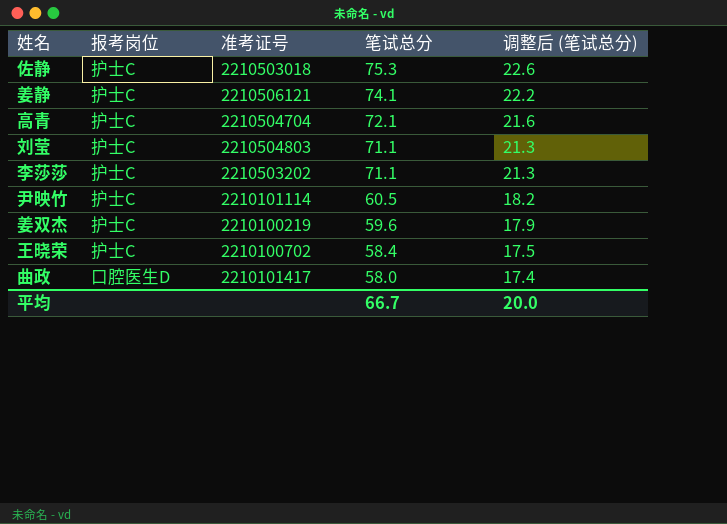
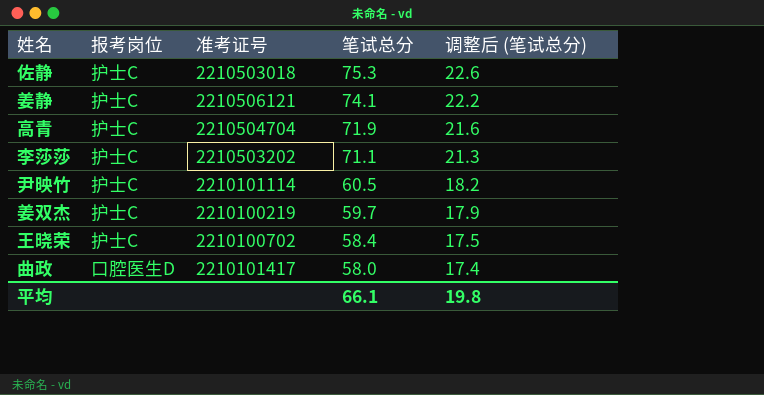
row 刘莹: 护士C | 2210504803 | 71.1 | 21.3 -> none
高青 | 笔试总分: 72.1 -> 71.9
姜双杰 | 笔试总分: 59.6 -> 59.7
平均 | 笔试总分: 66.7 -> 66.1
平均 | 调整后 (笔试总分): 20.0 -> 19.8

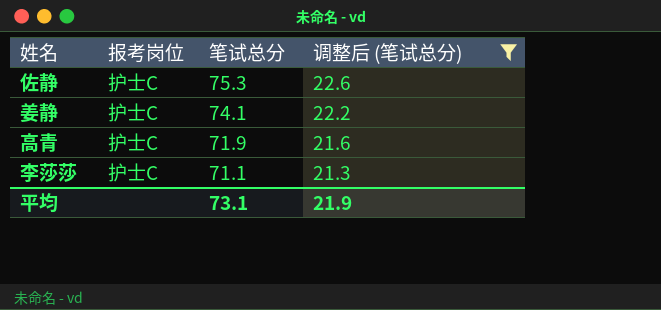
filter: none -> 调整后 (笔试总分) >= 21.3
column 准考证号 | position: 3 -> none
平均 | 笔试总分: 66.1 -> 73.1
平均 | 调整后 (笔试总分): 19.8 -> 21.9

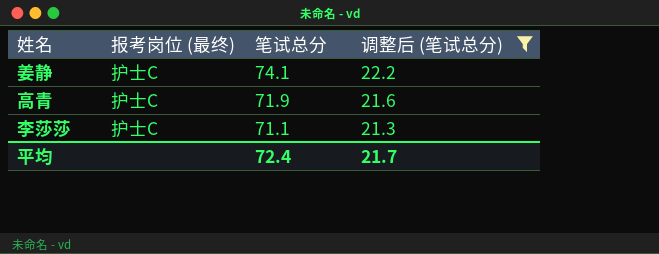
column name: 报考岗位 -> 报考岗位 (最终)
row 佐静: 护士C | 75.3 | 22.6 -> none
平均 | 笔试总分: 73.1 -> 72.4
平均 | 调整后 (笔试总分): 21.9 -> 21.7

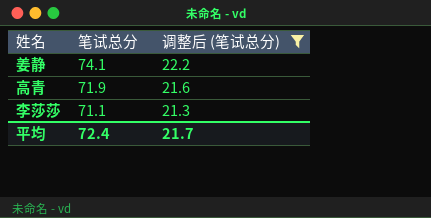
column 报考岗位 (最终) | position: 2 -> none

